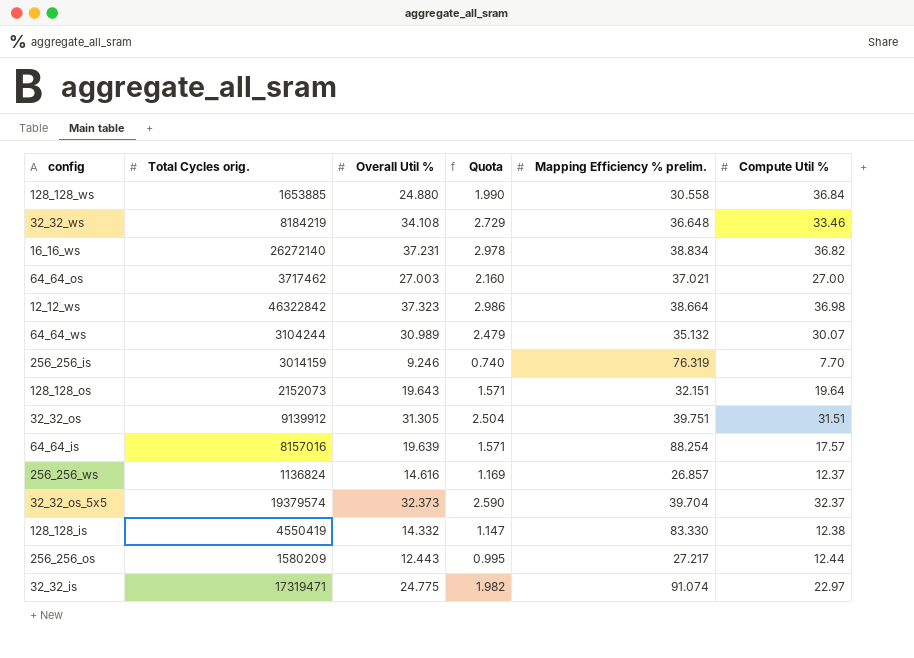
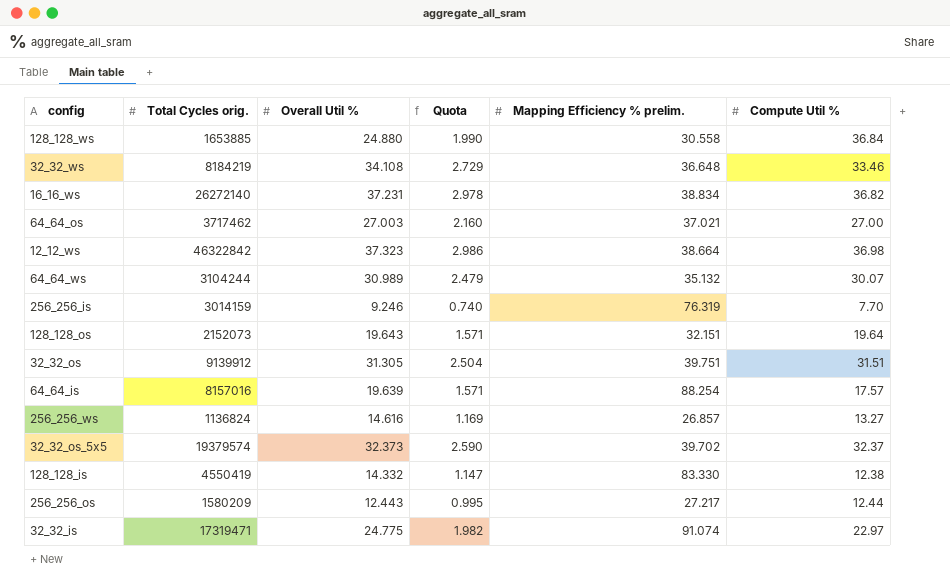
256_256_ws | Compute Util %: 12.37 -> 13.27
32_32_os_5x5 | Mapping Efficiency % prelim.: 39.704 -> 39.702

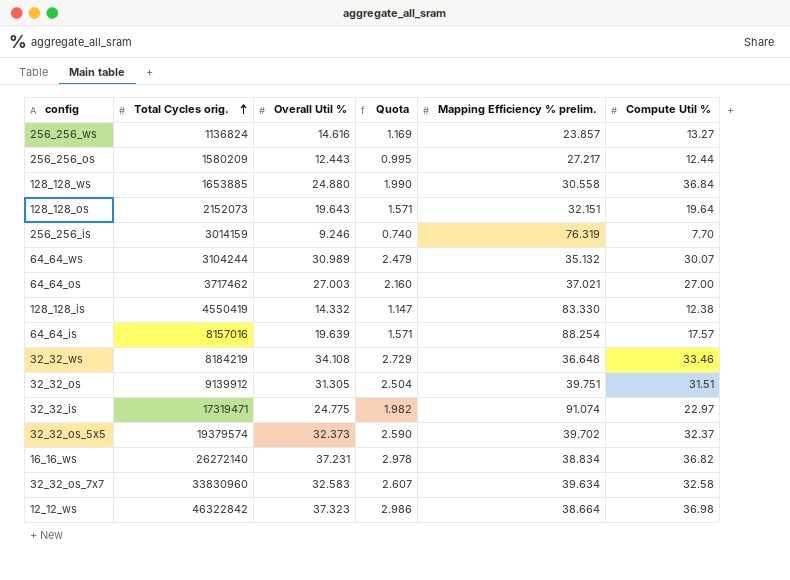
row order: none -> Total Cycles orig. ascending
256_256_ws | Mapping Efficiency % prelim.: 26.857 -> 23.857
row 32_32_os_7x7: none -> 33830960 | 32.583 | 2.607 | 39.634 | 32.58

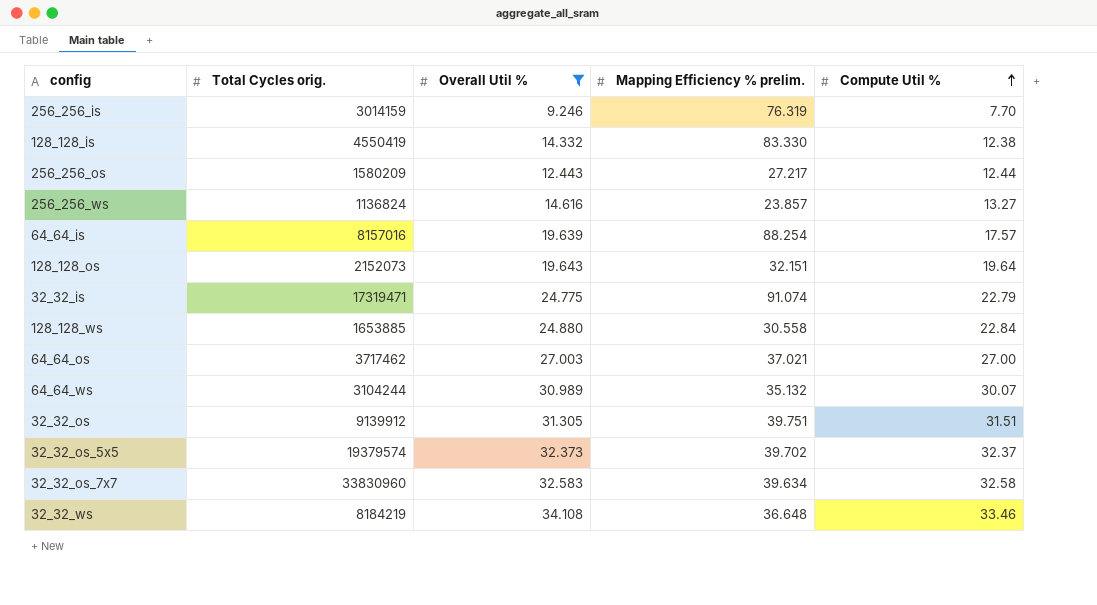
filter: none -> Overall Util % <= 34.108
row order: Total Cycles orig. ascending -> Compute Util % ascending
column Quota | formula: [Overall Util %] * 0.08 -> none
32_32_is | Compute Util %: 22.97 -> 22.79
128_128_ws | Compute Util %: 36.84 -> 22.84

